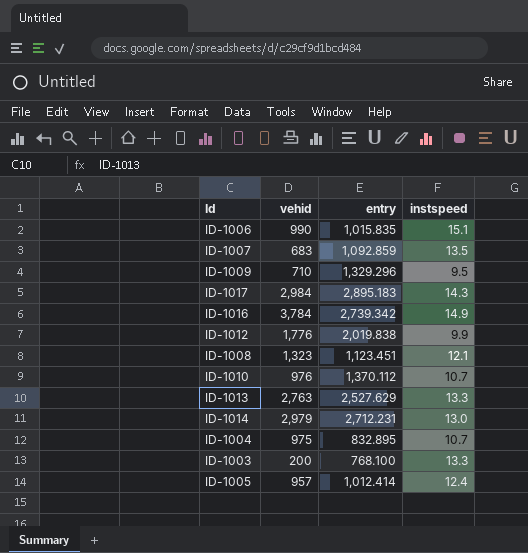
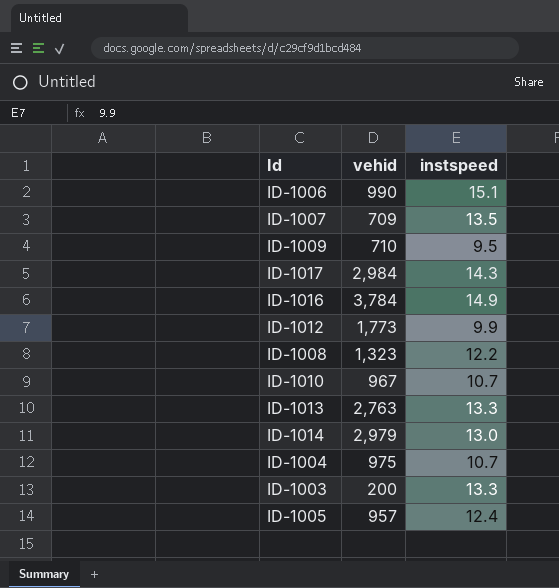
column entry | position: 3 -> none
ID-1007 | vehid: 683 -> 709
ID-1012 | vehid: 1,776 -> 1,773
ID-1008 | instspeed: 12.1 -> 12.2
ID-1010 | vehid: 976 -> 967

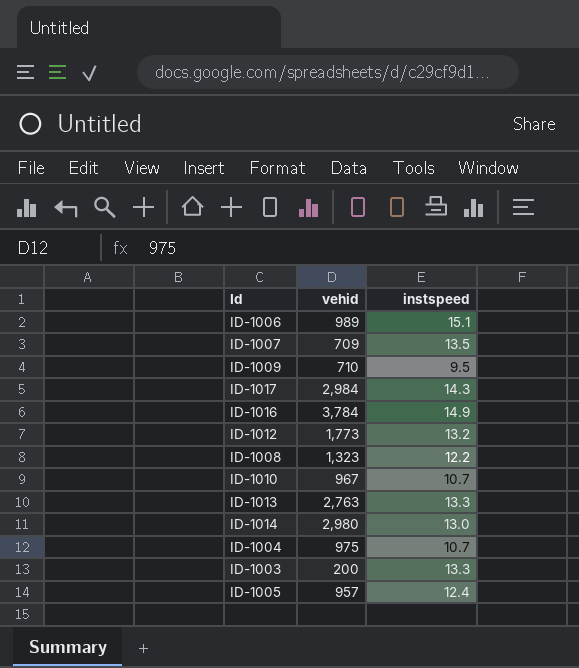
ID-1006 | vehid: 990 -> 989
ID-1012 | instspeed: 9.9 -> 13.2
ID-1014 | vehid: 2,979 -> 2,980

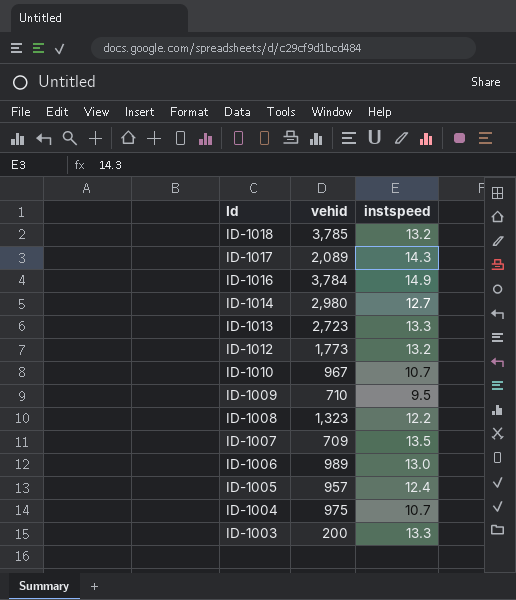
row order: none -> Id descending
row ID-1018: none -> 3,785 | 13.2
ID-1017 | vehid: 2,984 -> 2,089
ID-1014 | instspeed: 13.0 -> 12.7
ID-1013 | vehid: 2,763 -> 2,723
ID-1006 | instspeed: 15.1 -> 13.0

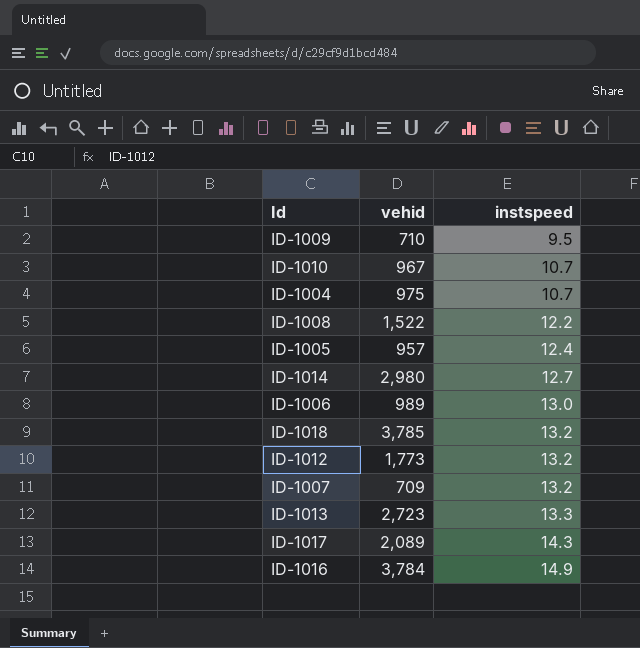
row order: Id descending -> instspeed ascending
row ID-1003: 200 | 13.3 -> none
ID-1008 | vehid: 1,323 -> 1,522
ID-1007 | instspeed: 13.5 -> 13.2

